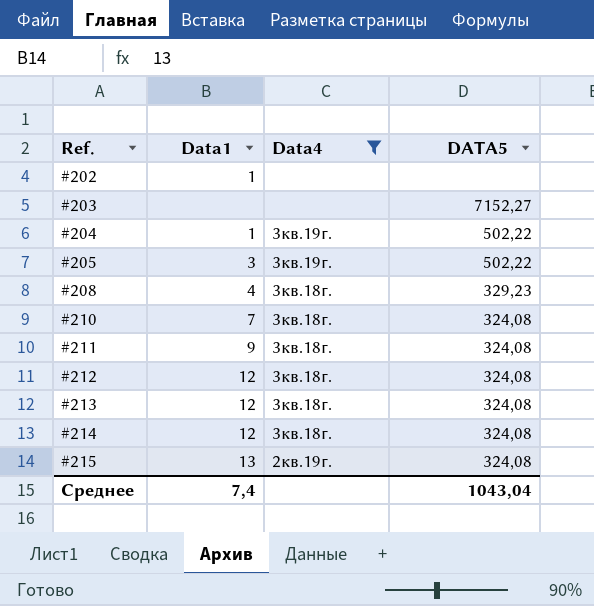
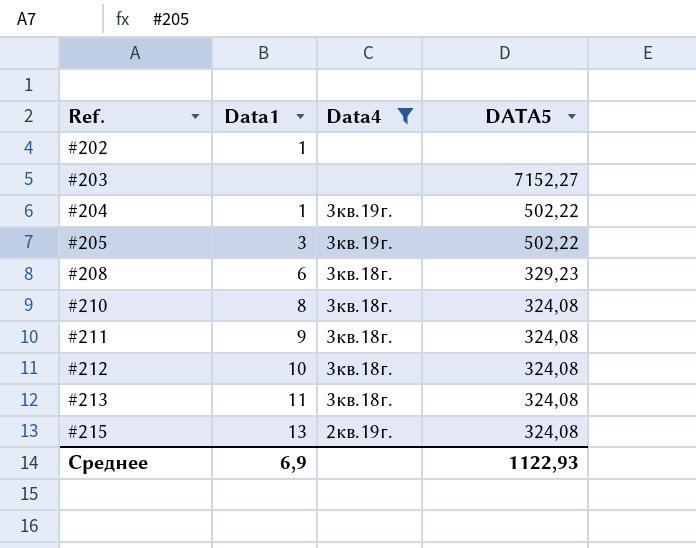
row #214: 12 | 3кв.18г. | 324,08 -> none
#208 | Data1: 4 -> 6
#210 | Data1: 7 -> 8
#212 | Data1: 12 -> 10
#213 | Data1: 12 -> 11
Среднее | Data1: 7,4 -> 6,9
Среднее | DATA5: 1043,04 -> 1122,93

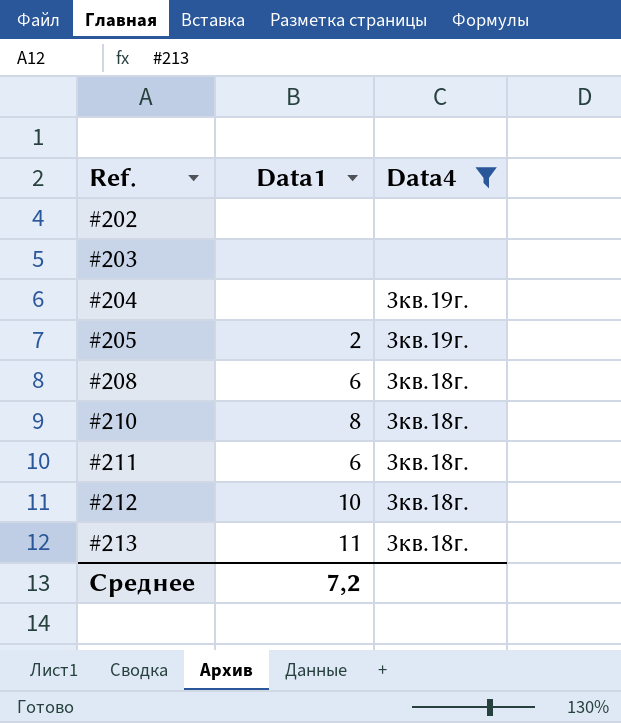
column DATA5 | position: 4 -> none
row #215: 13 | 2кв.19г. | 324,08 -> none
#202 | Data1: 1 -> none
#204 | Data1: 1 -> none
#205 | Data1: 3 -> 2
#211 | Data1: 9 -> 6
Среднее | Data1: 6,9 -> 7,2

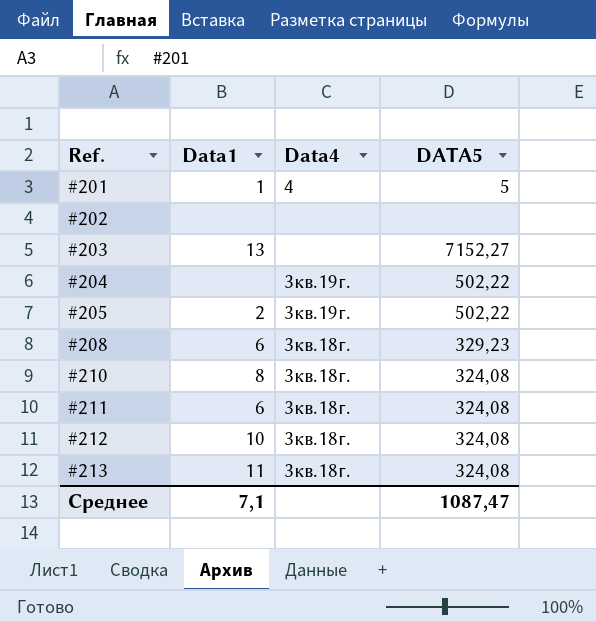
filter: Data4 != 4 -> none
column DATA5 | position: none -> 4
#203 | Data1: none -> 13
Среднее | Data1: 7,2 -> 7,1

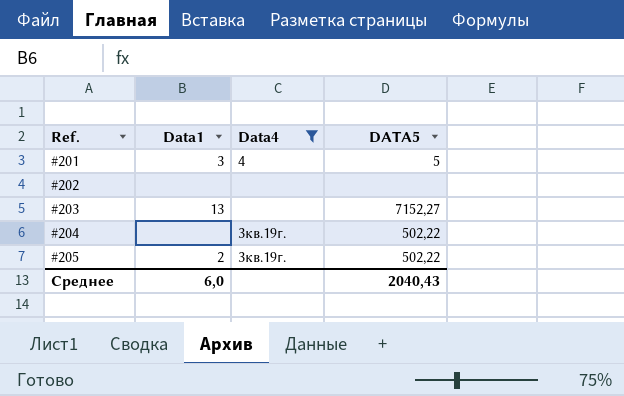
filter: none -> Data4 != 3кв.18г.
#201 | Data1: 1 -> 3
Среднее | Data1: 7,1 -> 6,0
Среднее | DATA5: 1087,47 -> 2040,43

